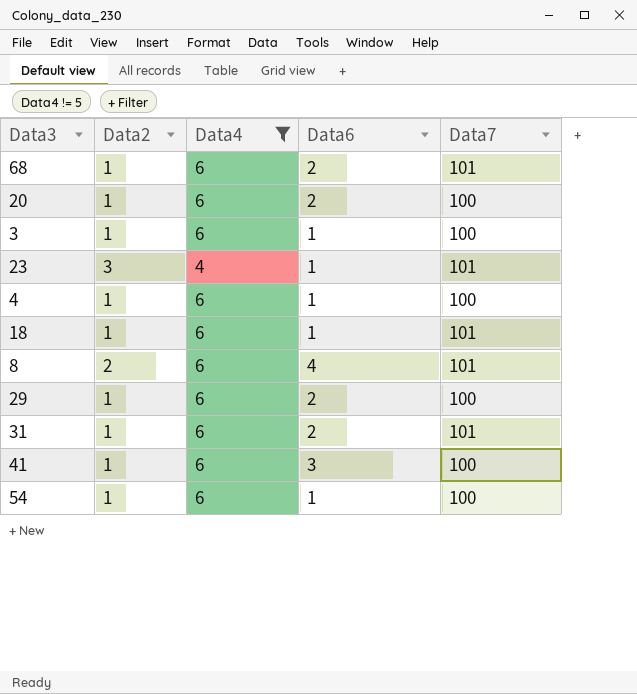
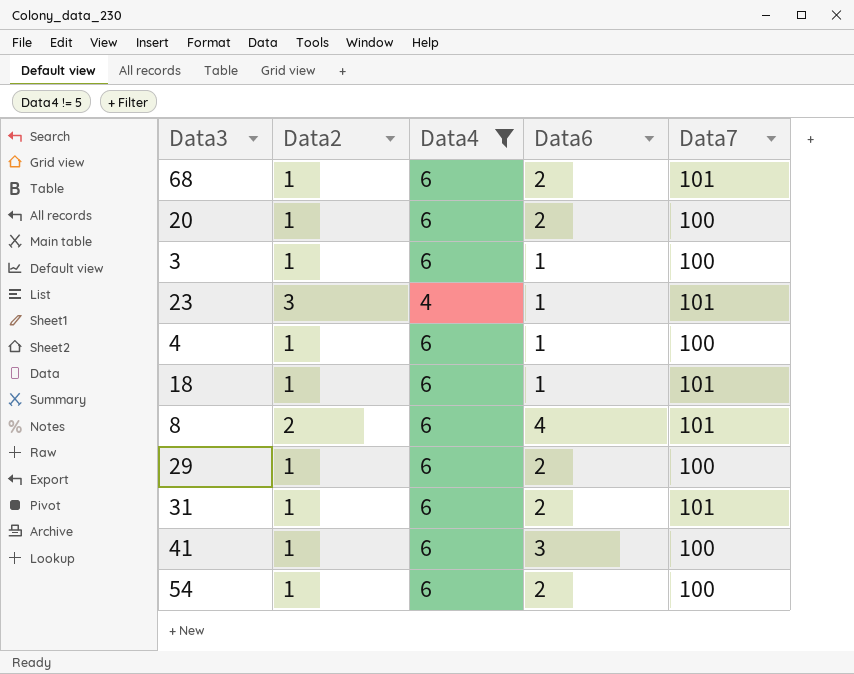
54 | Data6: 1 -> 2

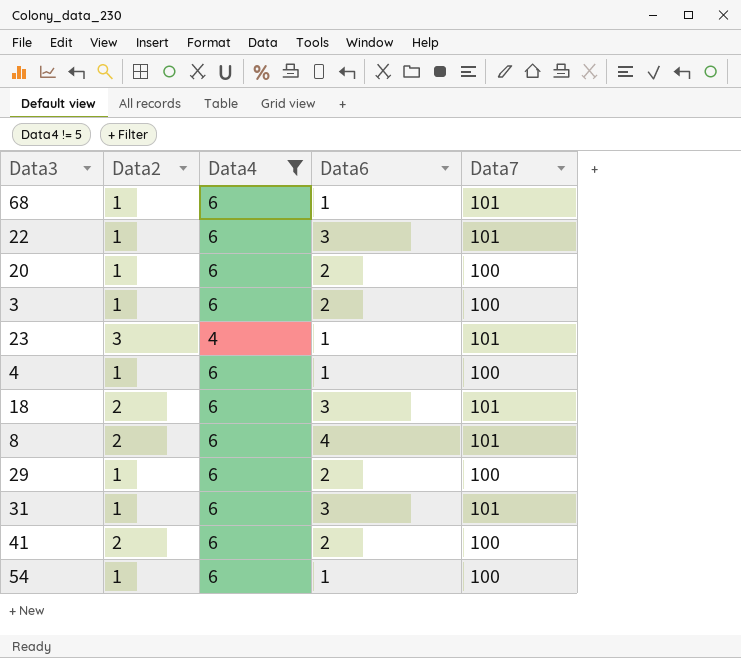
68 | Data6: 2 -> 1
row 22: none -> 1 | 6 | 3 | 101
3 | Data6: 1 -> 2
18 | Data2: 1 -> 2
18 | Data6: 1 -> 3
31 | Data6: 2 -> 3
41 | Data2: 1 -> 2
41 | Data6: 3 -> 2
54 | Data6: 2 -> 1

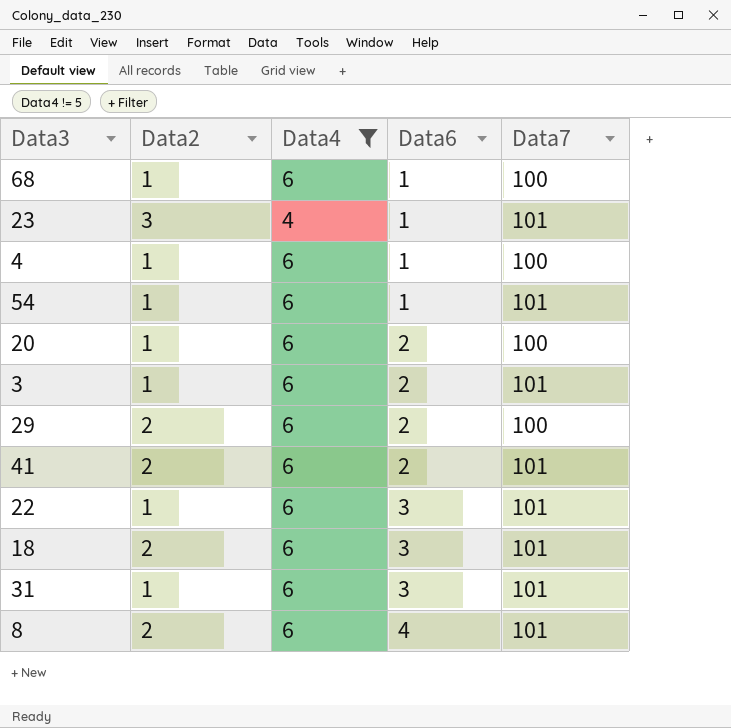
row order: none -> Data6 ascending
68 | Data7: 101 -> 100
54 | Data7: 100 -> 101
3 | Data7: 100 -> 101
29 | Data2: 1 -> 2
41 | Data7: 100 -> 101

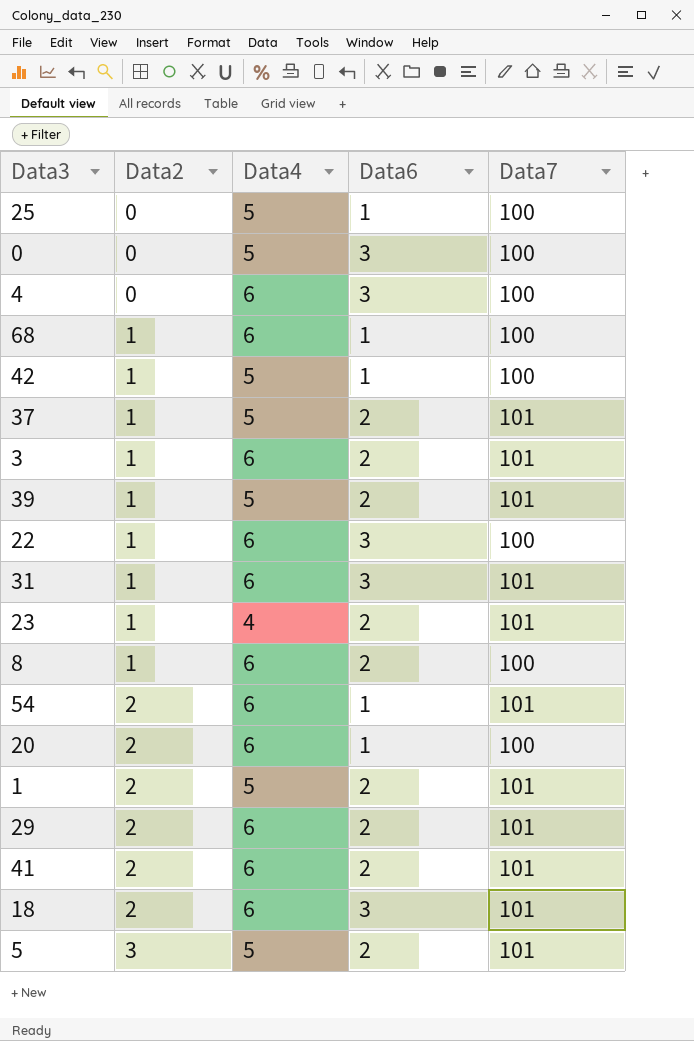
filter: Data4 != 5 -> none
row order: Data6 ascending -> Data2 ascending
4 | Data2: 1 -> 0
4 | Data6: 1 -> 3
22 | Data7: 101 -> 100
23 | Data2: 3 -> 1
23 | Data6: 1 -> 2
8 | Data2: 2 -> 1
8 | Data6: 4 -> 2
8 | Data7: 101 -> 100
54 | Data2: 1 -> 2
20 | Data2: 1 -> 2
20 | Data6: 2 -> 1
29 | Data7: 100 -> 101

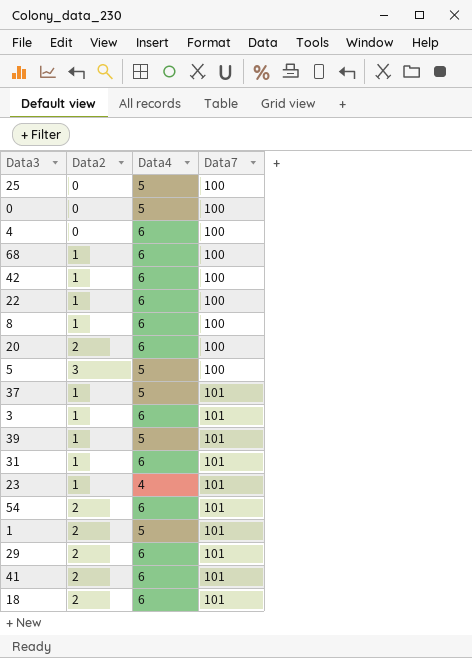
row order: Data2 ascending -> Data7 ascending
column Data6 | position: 4 -> none
42 | Data4: 5 -> 6
5 | Data7: 101 -> 100

